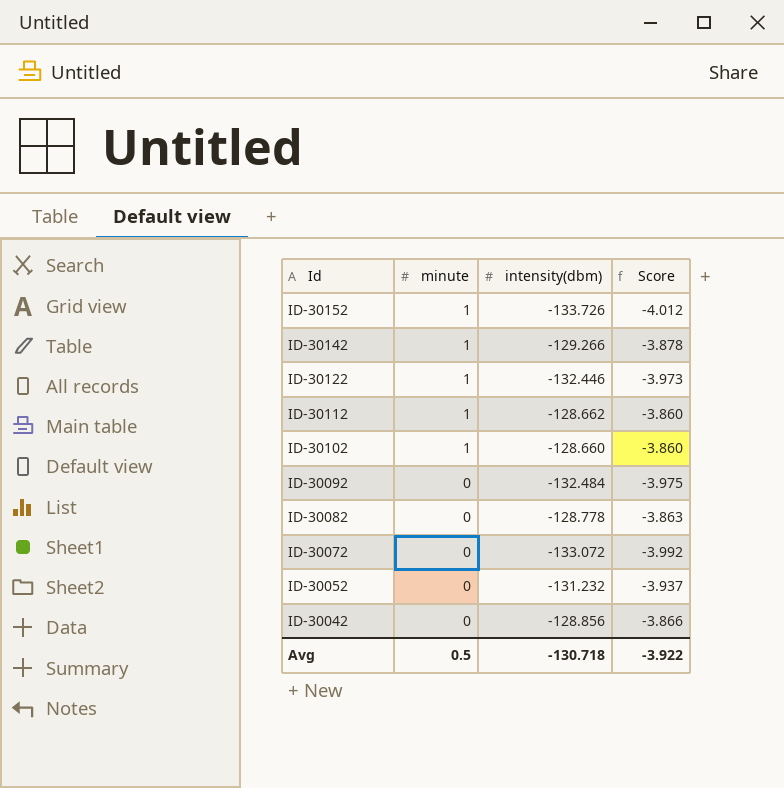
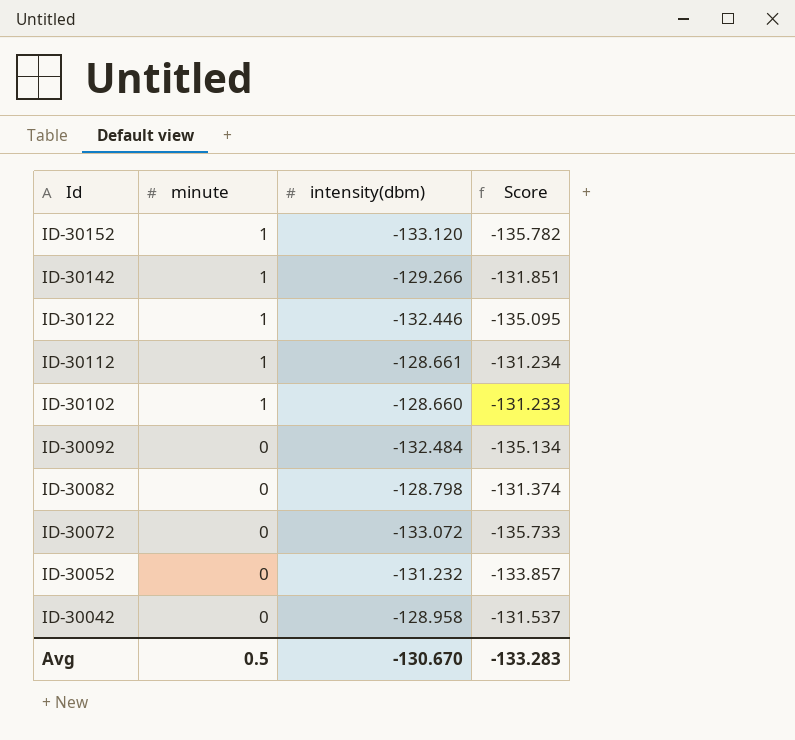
column Score | formula: [intensity(dbm)] * 0.03 -> [intensity(dbm)] * 1.02
ID-30152 | intensity(dbm): -133.726 -> -133.120
ID-30112 | intensity(dbm): -128.662 -> -128.661
ID-30082 | intensity(dbm): -128.778 -> -128.798
ID-30042 | intensity(dbm): -128.856 -> -128.958
Avg | intensity(dbm): -130.718 -> -130.670
Avg | Score: -3.922 -> -133.283

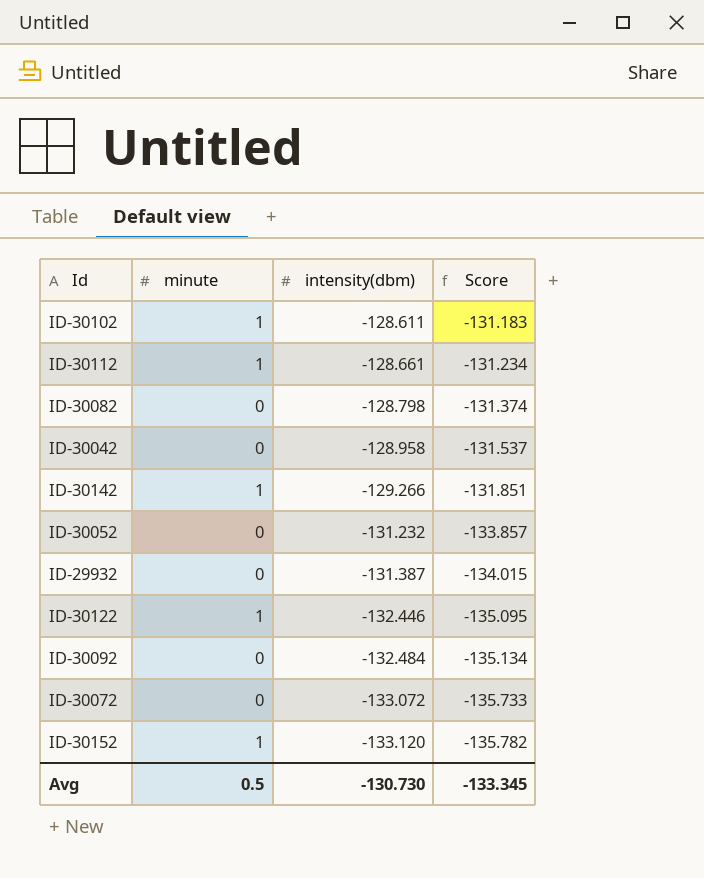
row order: Id descending -> intensity(dbm) descending
ID-30102 | intensity(dbm): -128.660 -> -128.611
ID-30102 | Score: -131.233 -> -131.183
row ID-29932: none -> 0 | -131.387 | -134.015
Avg | intensity(dbm): -130.670 -> -130.730
Avg | Score: -133.283 -> -133.345

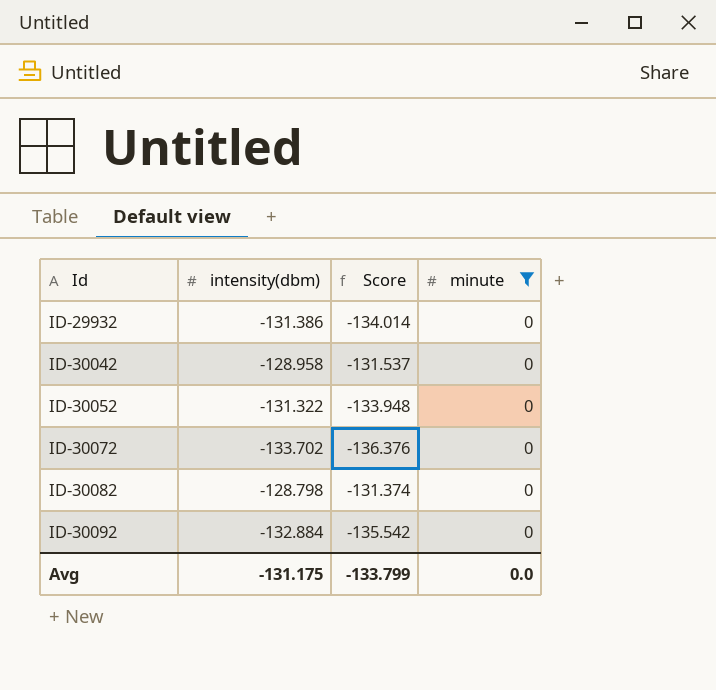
filter: none -> minute = 0
row order: intensity(dbm) descending -> Id ascending
column minute | position: 2 -> 4
ID-29932 | intensity(dbm): -131.387 -> -131.386
ID-29932 | Score: -134.015 -> -134.014
ID-30052 | intensity(dbm): -131.232 -> -131.322
ID-30052 | Score: -133.857 -> -133.948
ID-30072 | intensity(dbm): -133.072 -> -133.702
ID-30072 | Score: -135.733 -> -136.376
ID-30092 | intensity(dbm): -132.484 -> -132.884
ID-30092 | Score: -135.134 -> -135.542
Avg | intensity(dbm): -130.730 -> -131.175
Avg | Score: -133.345 -> -133.799
Avg | minute: 0.5 -> 0.0

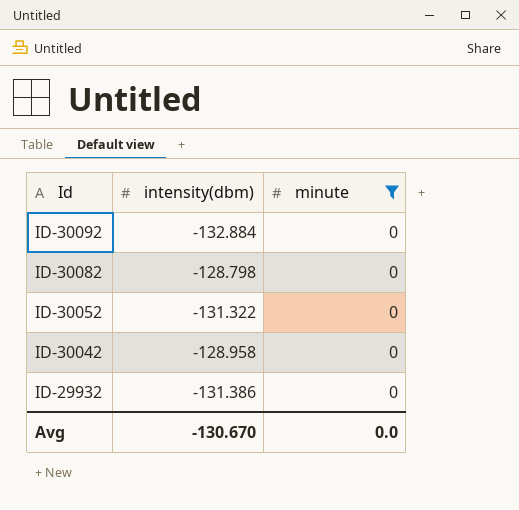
row order: Id ascending -> Id descending
column Score | formula: [intensity(dbm)] * 1.02 -> none
row ID-30072: -133.702 | -136.376 | 0 -> none
Avg | intensity(dbm): -131.175 -> -130.670

